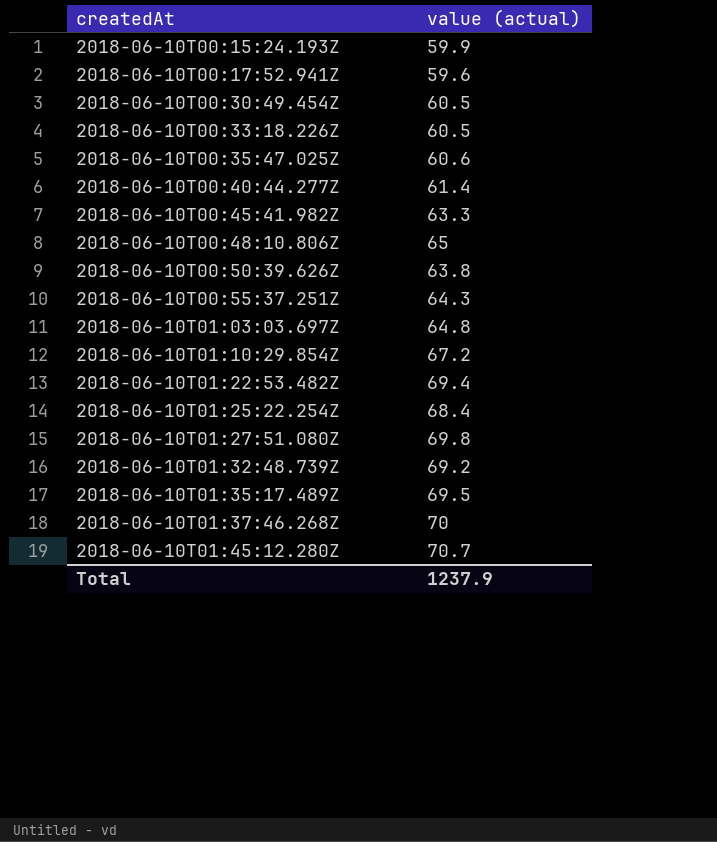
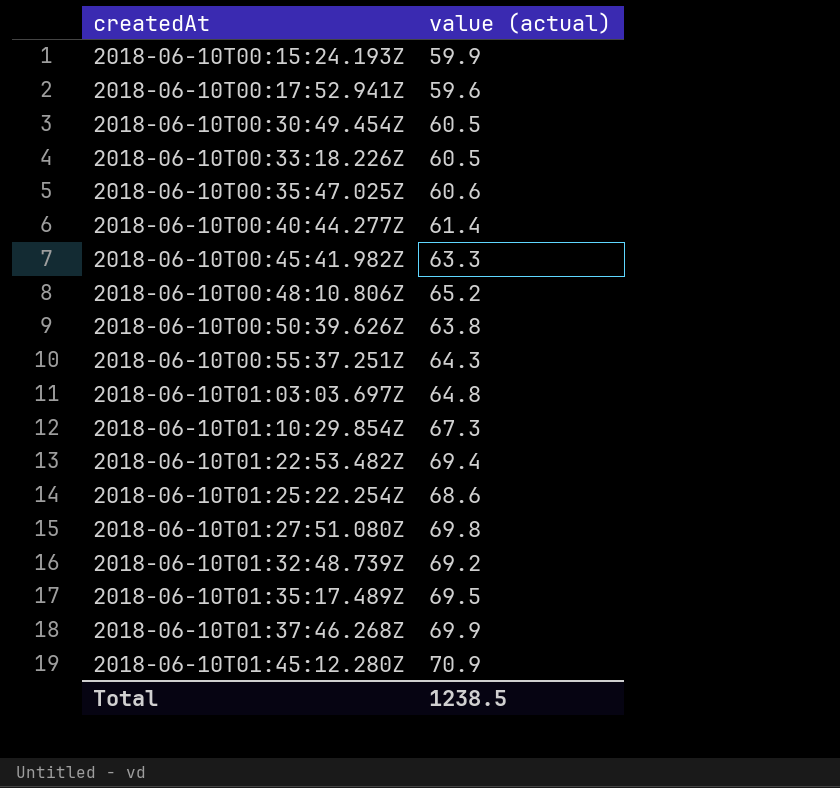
2018-06-10T00:48:10.806Z | value (actual): 65 -> 65.2
2018-06-10T01:10:29.854Z | value (actual): 67.2 -> 67.3
2018-06-10T01:25:22.254Z | value (actual): 68.4 -> 68.6
2018-06-10T01:37:46.268Z | value (actual): 70 -> 69.9
2018-06-10T01:45:12.280Z | value (actual): 70.7 -> 70.9
Total | value (actual): 1237.9 -> 1238.5

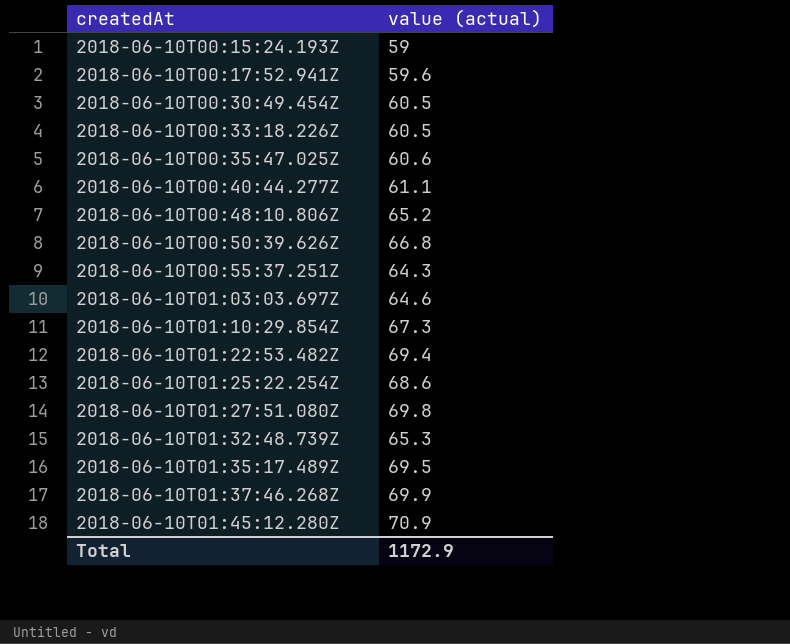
row 2018-06-10T00:45:41.982Z: 63.3 -> none
2018-06-10T00:15:24.193Z | value (actual): 59.9 -> 59
2018-06-10T00:40:44.277Z | value (actual): 61.4 -> 61.1
2018-06-10T00:50:39.626Z | value (actual): 63.8 -> 66.8
2018-06-10T01:03:03.697Z | value (actual): 64.8 -> 64.6
2018-06-10T01:32:48.739Z | value (actual): 69.2 -> 65.3
Total | value (actual): 1238.5 -> 1172.9

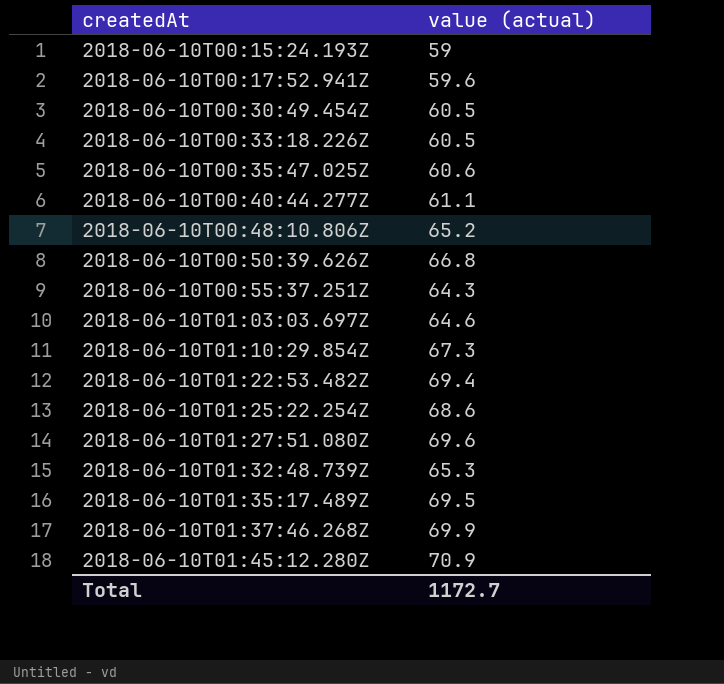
2018-06-10T01:27:51.080Z | value (actual): 69.8 -> 69.6
Total | value (actual): 1172.9 -> 1172.7

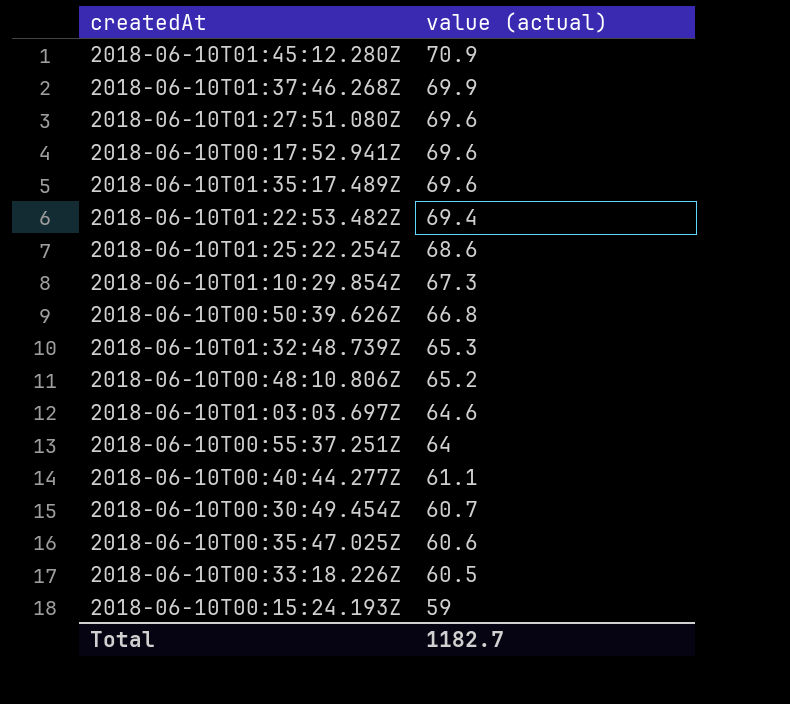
row order: createdAt ascending -> value (actual) descending
2018-06-10T00:17:52.941Z | value (actual): 59.6 -> 69.6
2018-06-10T01:35:17.489Z | value (actual): 69.5 -> 69.6
2018-06-10T00:55:37.251Z | value (actual): 64.3 -> 64
2018-06-10T00:30:49.454Z | value (actual): 60.5 -> 60.7
Total | value (actual): 1172.7 -> 1182.7

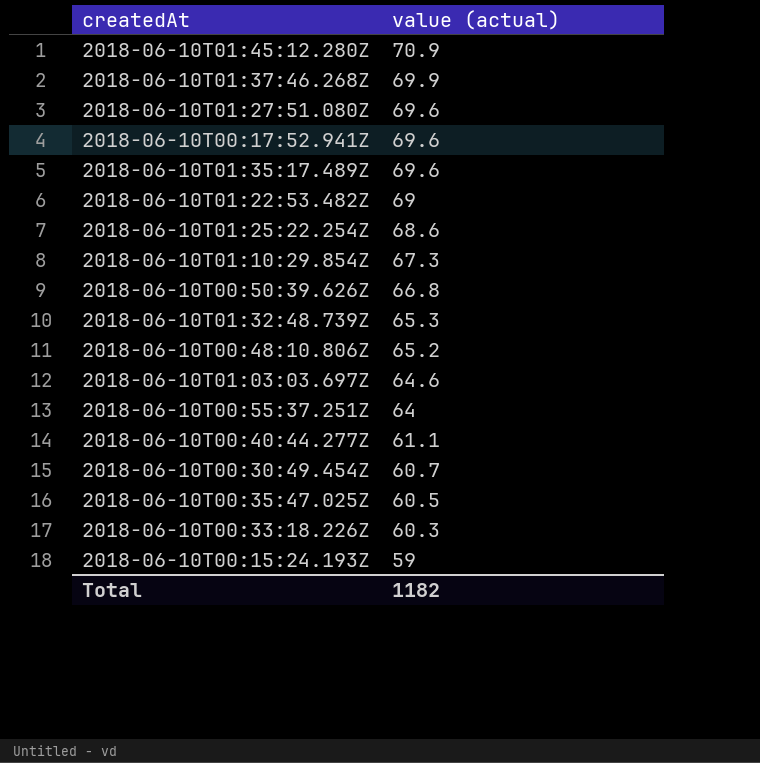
2018-06-10T01:22:53.482Z | value (actual): 69.4 -> 69
2018-06-10T00:35:47.025Z | value (actual): 60.6 -> 60.5
2018-06-10T00:33:18.226Z | value (actual): 60.5 -> 60.3
Total | value (actual): 1182.7 -> 1182

